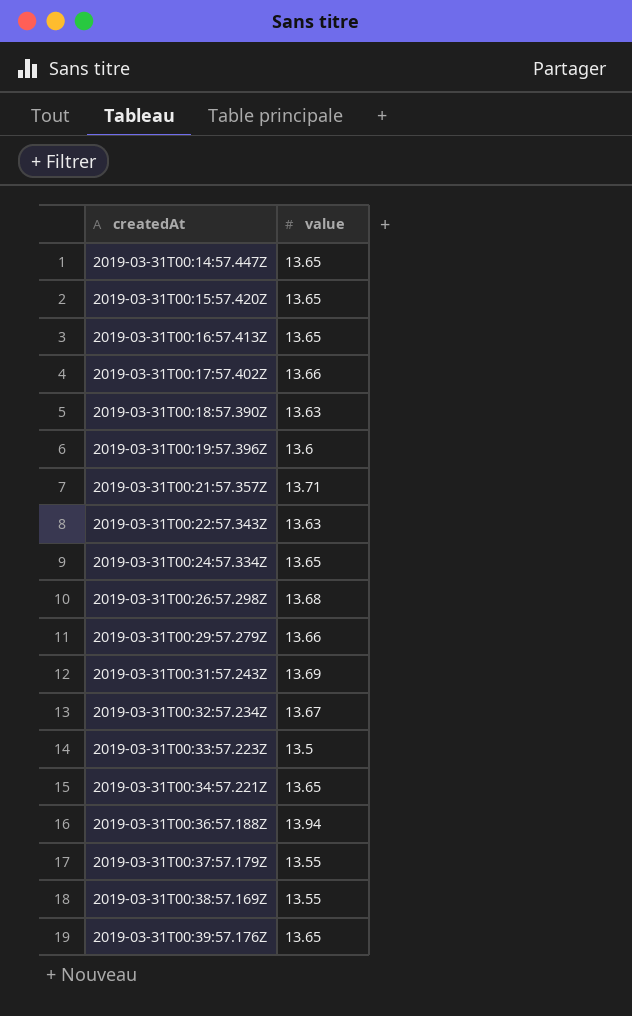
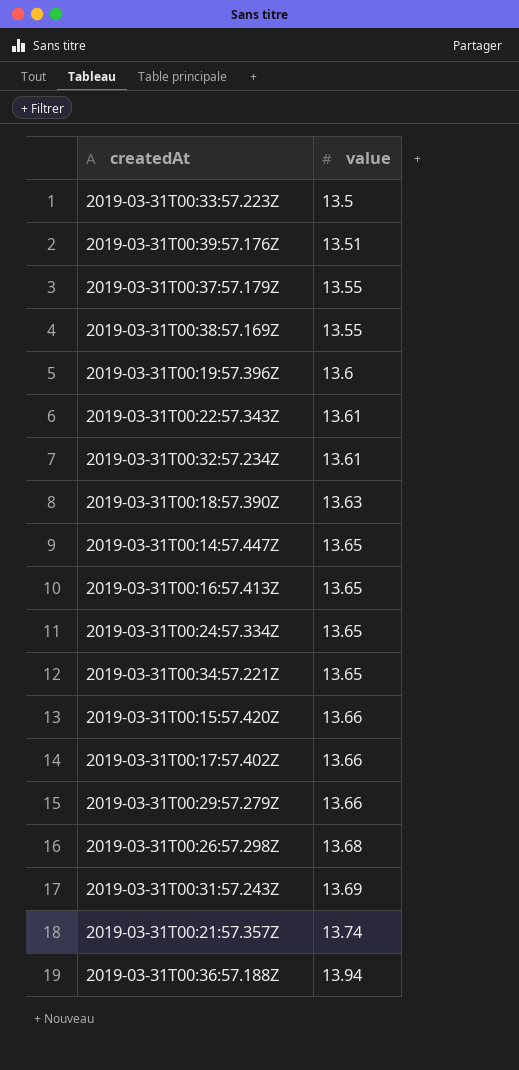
row order: createdAt ascending -> value ascending
2019-03-31T00:39:57.176Z | value: 13.65 -> 13.51
2019-03-31T00:22:57.343Z | value: 13.63 -> 13.61
2019-03-31T00:32:57.234Z | value: 13.67 -> 13.61
2019-03-31T00:15:57.420Z | value: 13.65 -> 13.66
2019-03-31T00:21:57.357Z | value: 13.71 -> 13.74

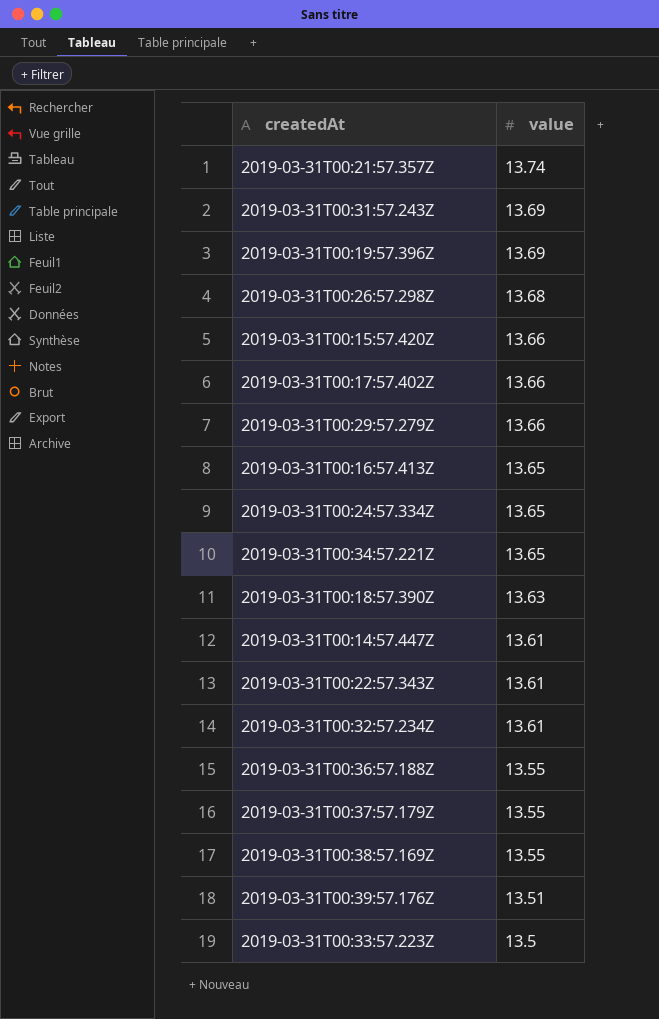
row order: value ascending -> value descending
2019-03-31T00:19:57.396Z | value: 13.6 -> 13.69
2019-03-31T00:14:57.447Z | value: 13.65 -> 13.61
2019-03-31T00:36:57.188Z | value: 13.94 -> 13.55

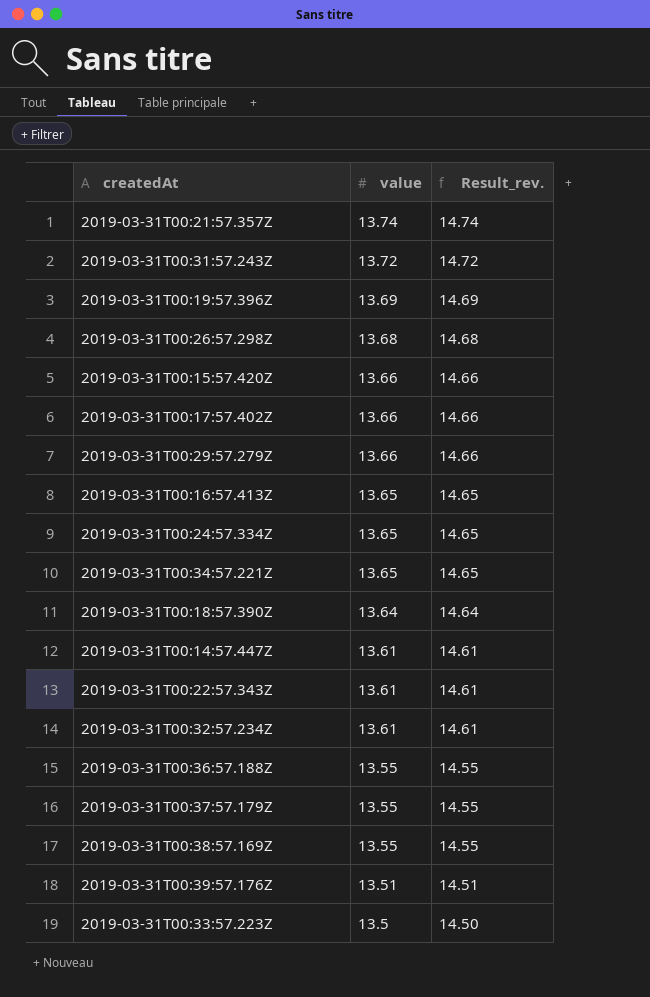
column Result_rev. | formula: none -> [value] + 1
2019-03-31T00:31:57.243Z | value: 13.69 -> 13.72
2019-03-31T00:18:57.390Z | value: 13.63 -> 13.64

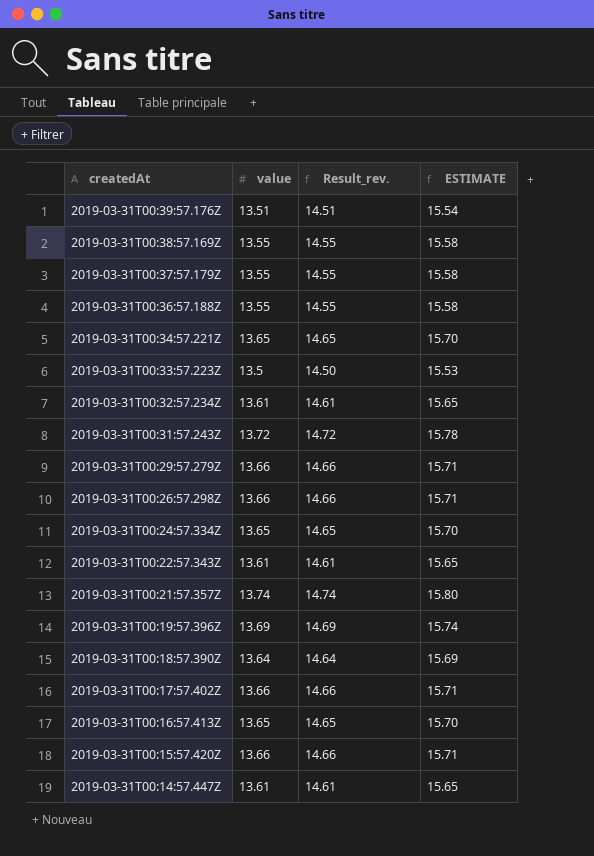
row order: value descending -> createdAt descending
column ESTIMATE | formula: none -> [value] * 1.15
2019-03-31T00:26:57.298Z | value: 13.68 -> 13.66
2019-03-31T00:26:57.298Z | Result_rev.: 14.68 -> 14.66

